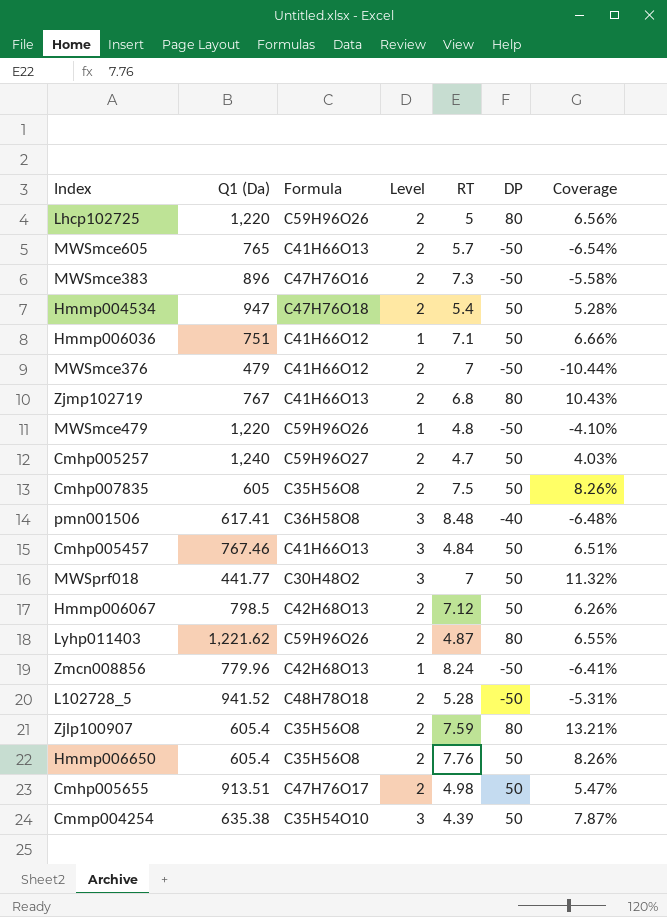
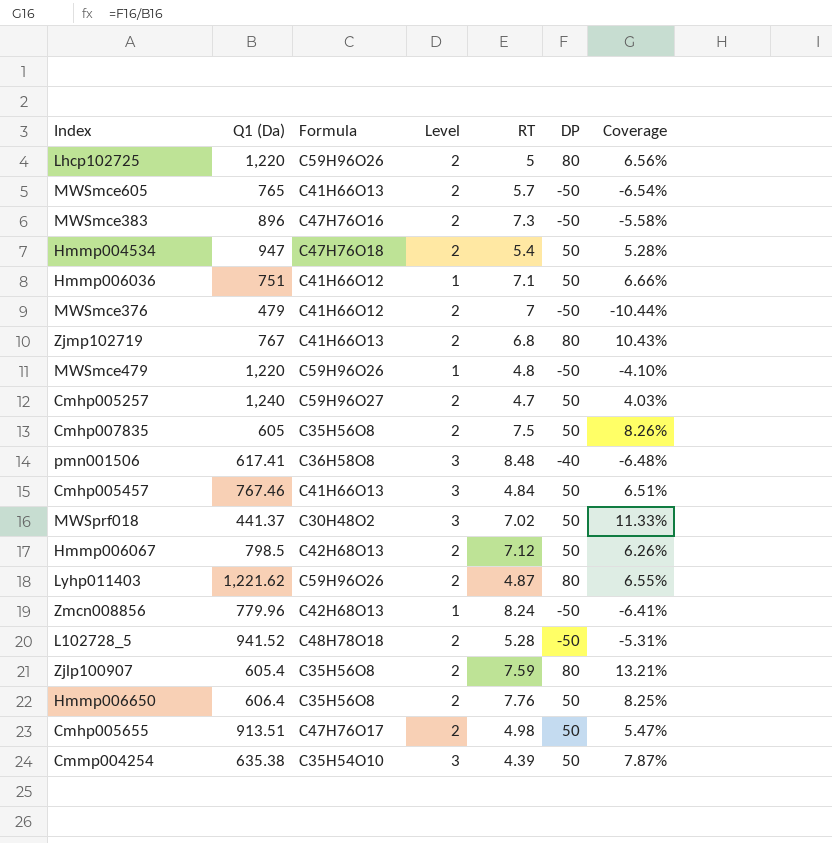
MWSprf018 | Q1 (Da): 441.77 -> 441.37
MWSprf018 | RT: 7 -> 7.02
MWSprf018 | Coverage: 11.32% -> 11.33%
Hmmp006650 | Q1 (Da): 605.4 -> 606.4
Hmmp006650 | Coverage: 8.26% -> 8.25%

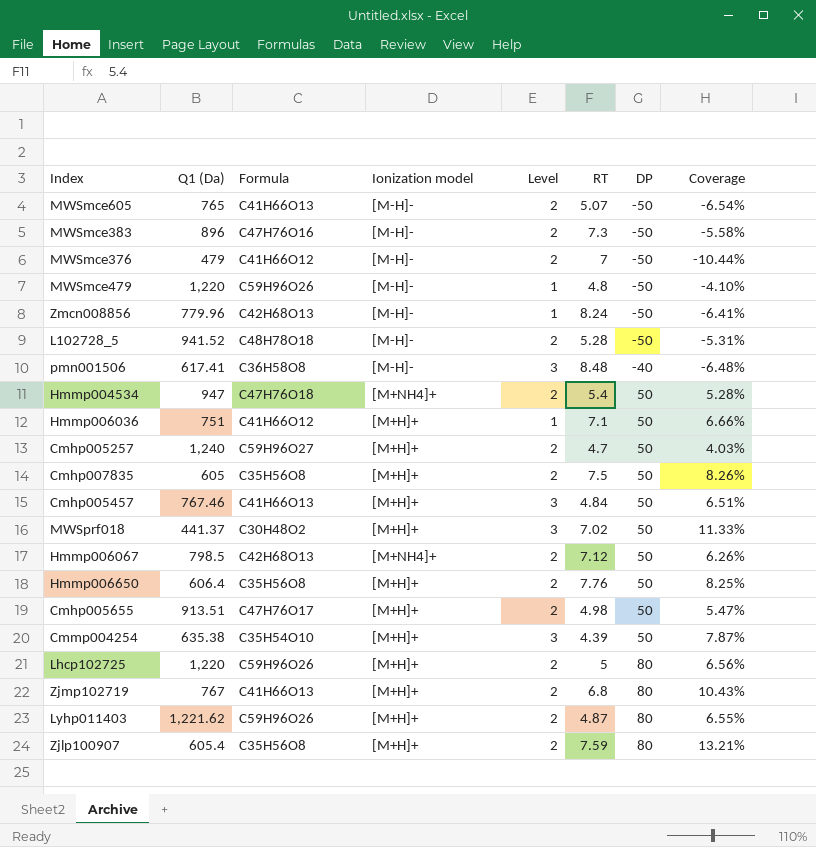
row order: none -> DP ascending
column Ionization model | position: none -> 4
MWSmce605 | RT: 5.7 -> 5.07

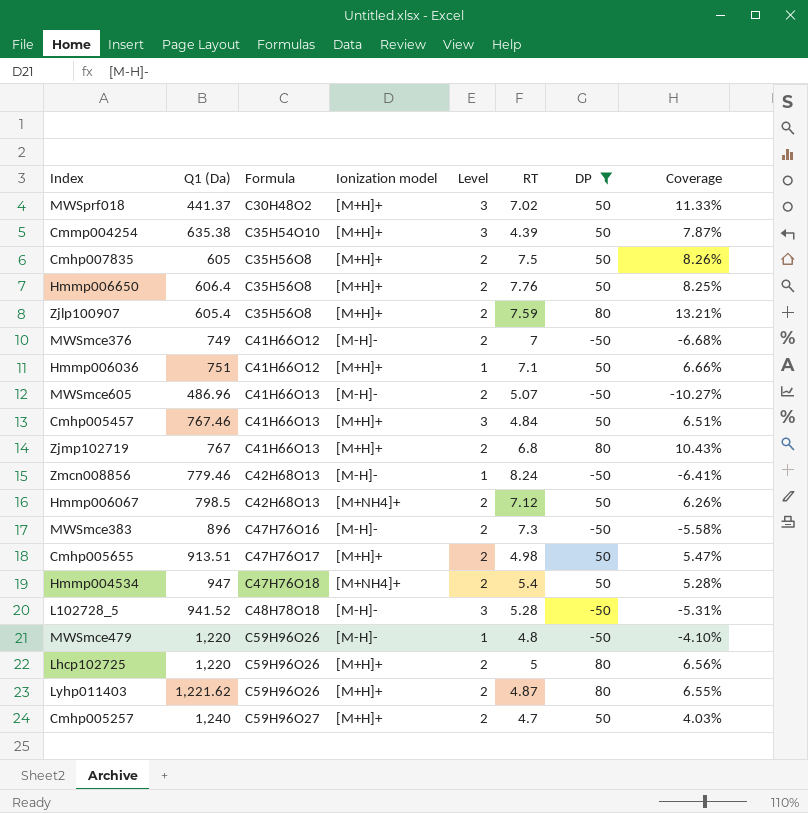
filter: none -> DP != -40
row order: DP ascending -> Formula ascending
MWSmce376 | Q1 (Da): 479 -> 749
MWSmce376 | Coverage: -10.44% -> -6.68%
MWSmce605 | Q1 (Da): 765 -> 486.96
MWSmce605 | Coverage: -6.54% -> -10.27%
Zmcn008856 | Q1 (Da): 779.96 -> 779.46
L102728_5 | Level: 2 -> 3

